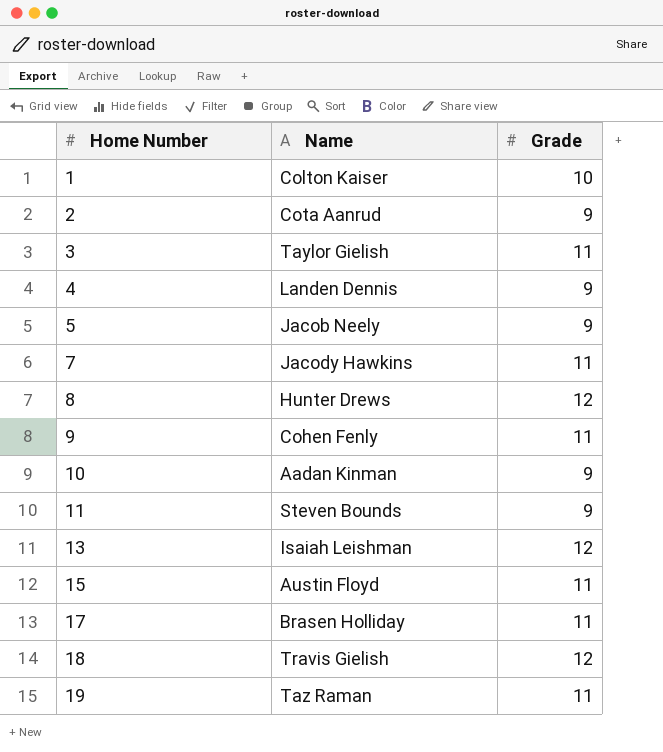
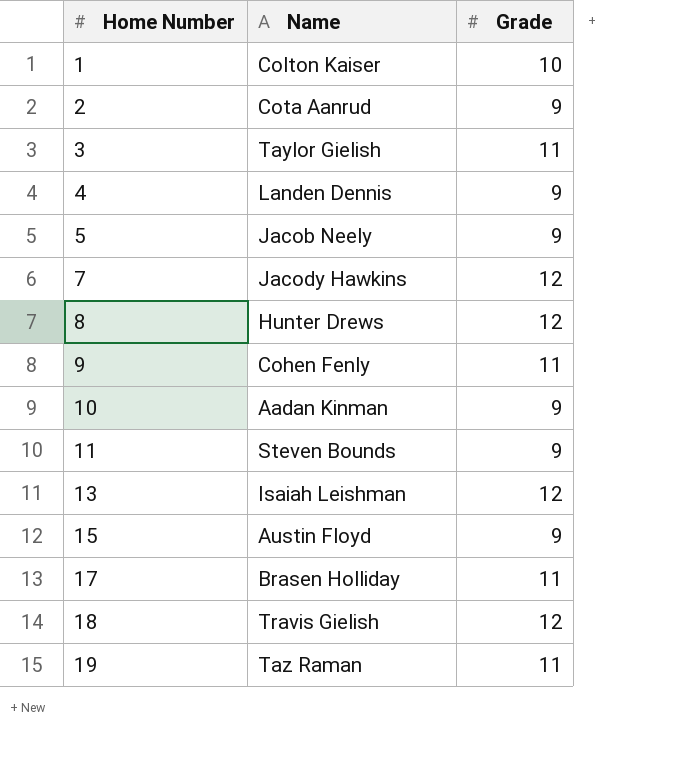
7 | Grade: 11 -> 12
15 | Grade: 11 -> 9

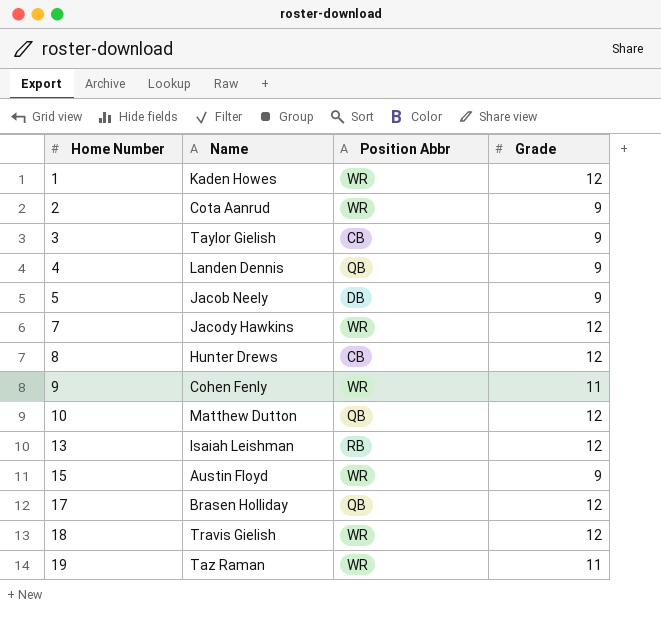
column Position Abbr | position: none -> 3
row 11: Steven Bounds | 9 -> none
1 | Name: Colton Kaiser -> Kaden Howes
1 | Grade: 10 -> 12
3 | Grade: 11 -> 9
10 | Name: Aadan Kinman -> Matthew Dutton
10 | Grade: 9 -> 12
17 | Grade: 11 -> 12

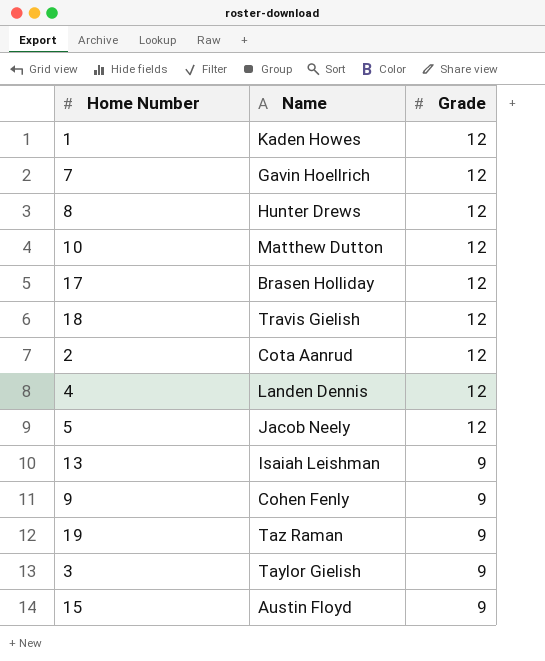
row order: Home Number ascending -> Grade descending
column Position Abbr | position: 3 -> none
7 | Name: Jacody Hawkins -> Gavin Hoellrich
2 | Grade: 9 -> 12
4 | Grade: 9 -> 12
5 | Grade: 9 -> 12
13 | Grade: 12 -> 9
9 | Grade: 11 -> 9
19 | Grade: 11 -> 9

